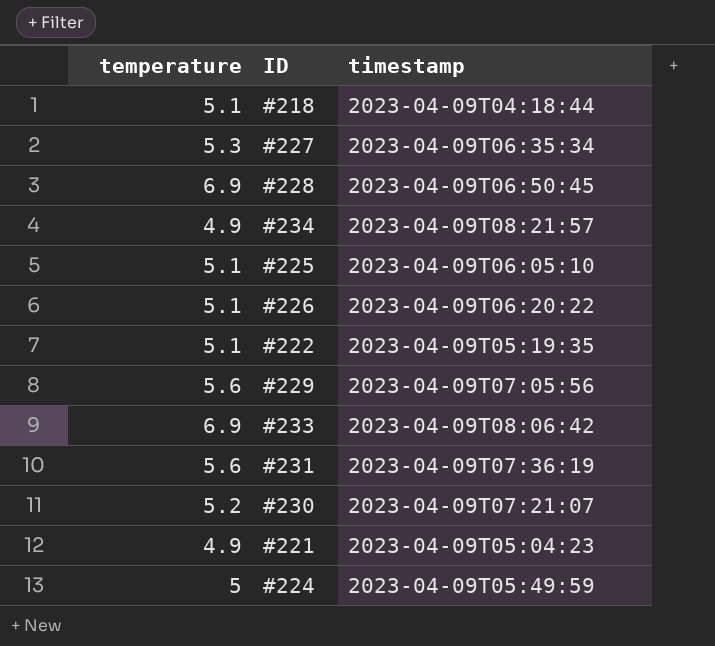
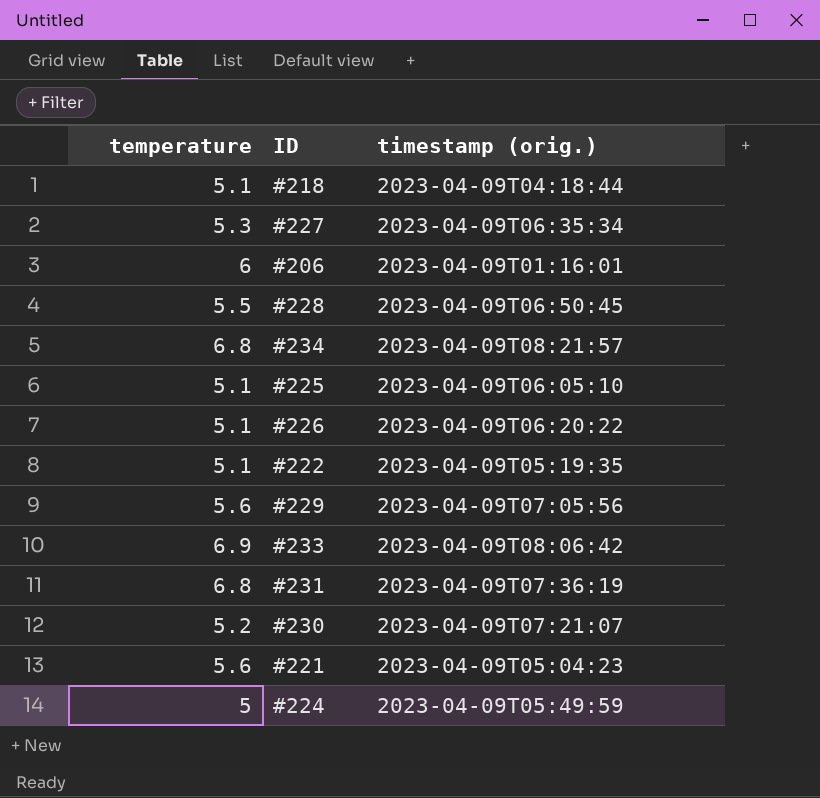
column name: timestamp -> timestamp (orig.)
row #206: none -> 6 | 2023-04-09T01:16:01
#228 | temperature: 6.9 -> 5.5
#234 | temperature: 4.9 -> 6.8
#231 | temperature: 5.6 -> 6.8
#221 | temperature: 4.9 -> 5.6

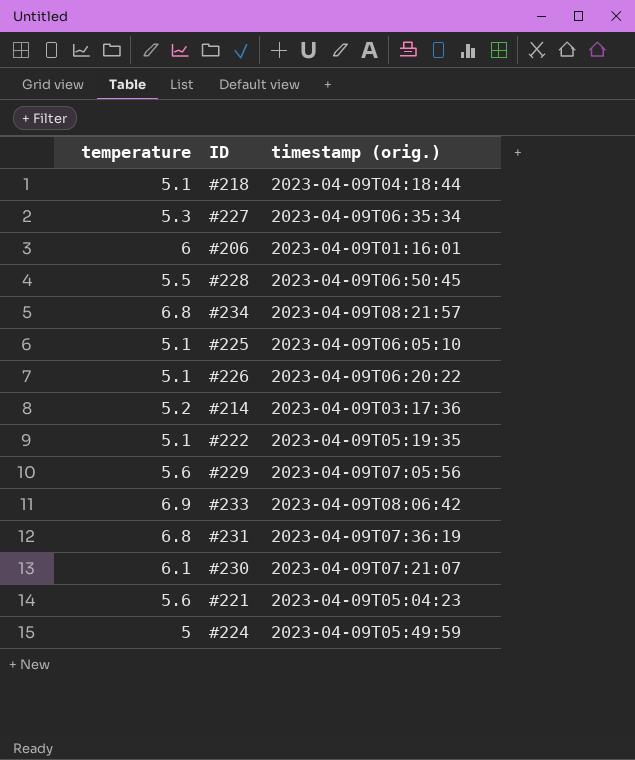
row #214: none -> 5.2 | 2023-04-09T03:17:36
#230 | temperature: 5.2 -> 6.1

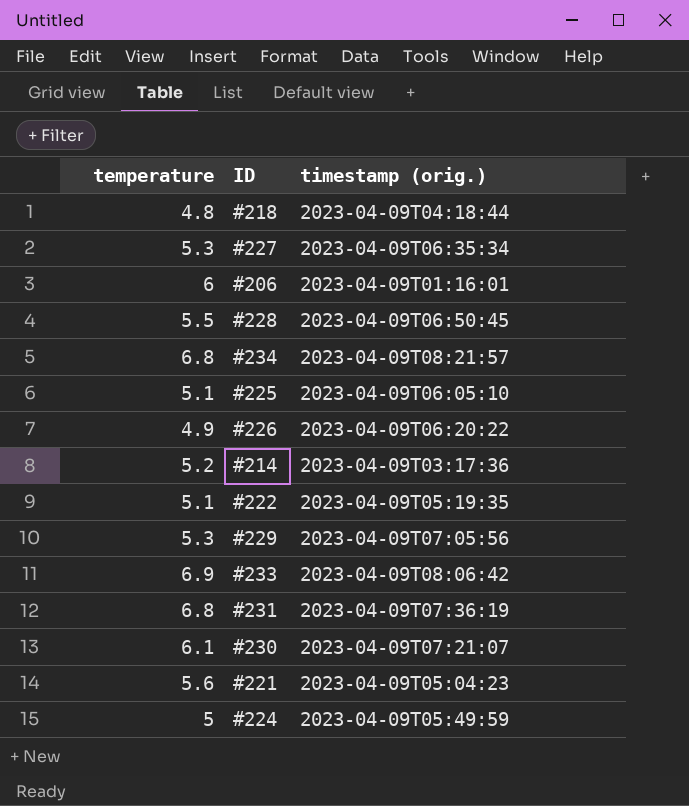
#218 | temperature: 5.1 -> 4.8
#226 | temperature: 5.1 -> 4.9
#229 | temperature: 5.6 -> 5.3

